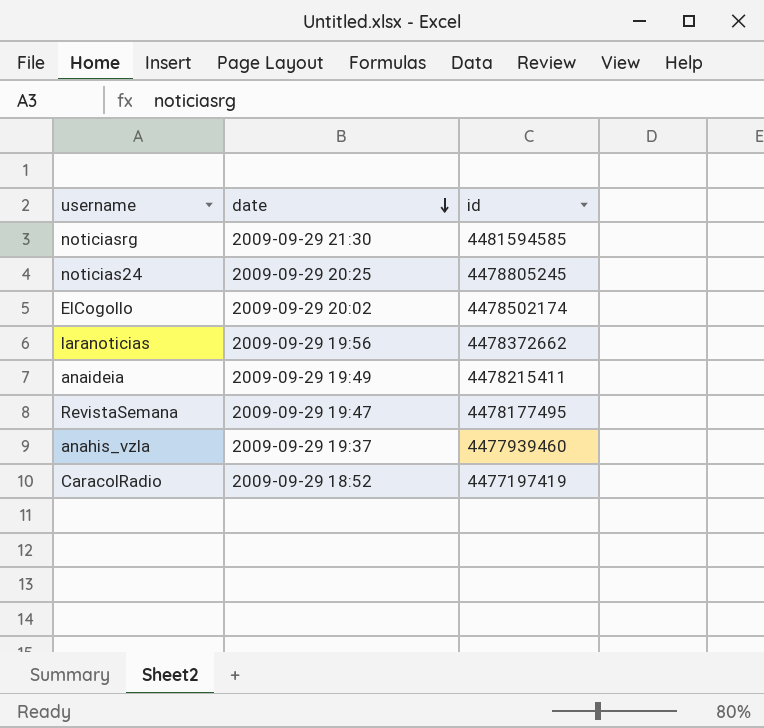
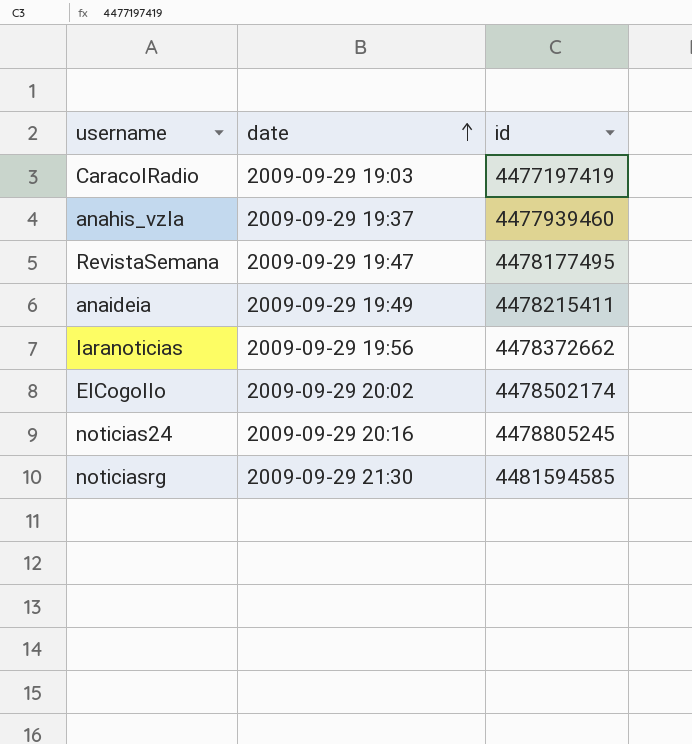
row order: date descending -> date ascending
CaracolRadio | date: 2009-09-29 18:52 -> 2009-09-29 19:03
noticias24 | date: 2009-09-29 20:25 -> 2009-09-29 20:16

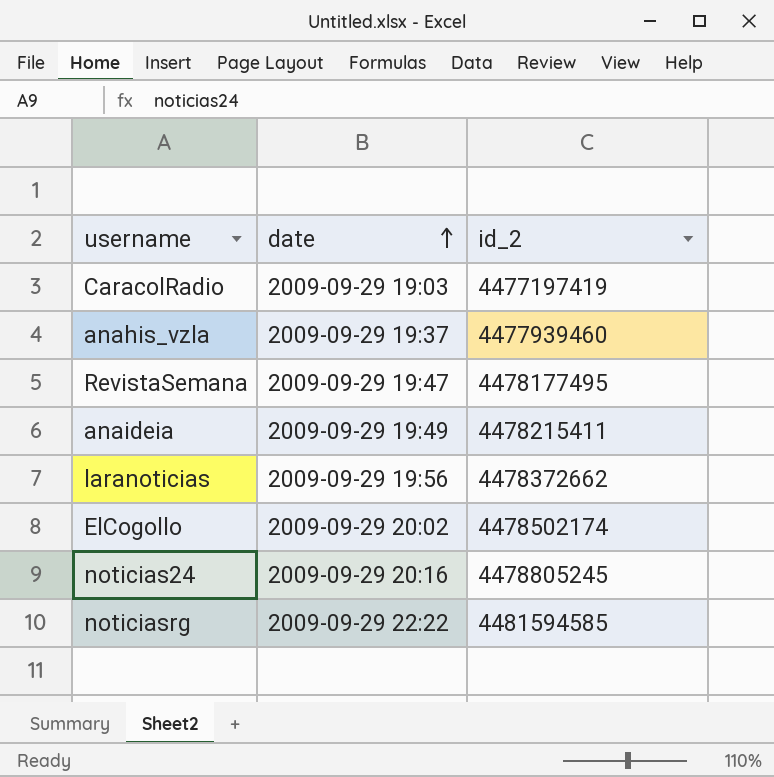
column name: id -> id_2
noticiasrg | date: 2009-09-29 21:30 -> 2009-09-29 22:22

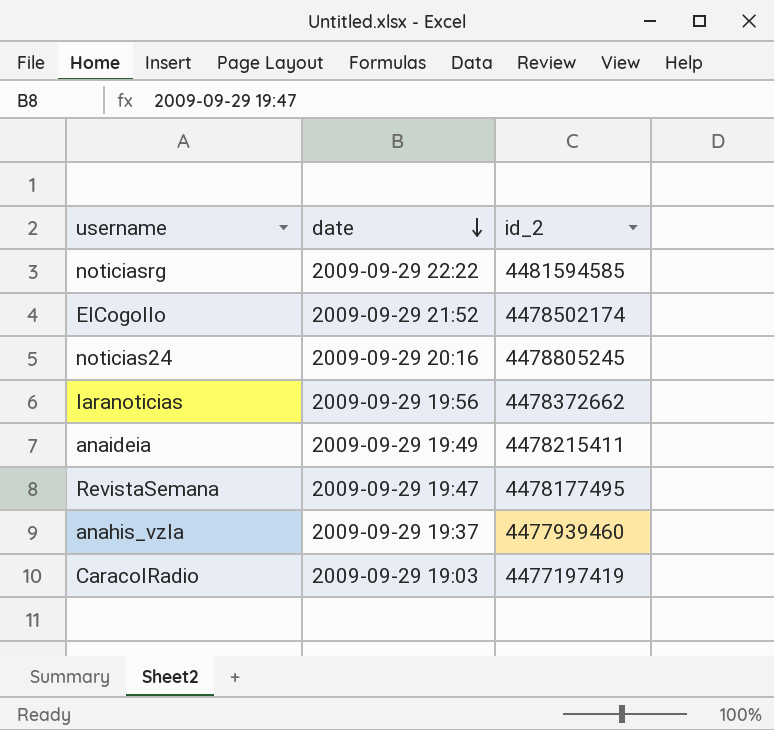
row order: date ascending -> date descending
ElCogollo | date: 2009-09-29 20:02 -> 2009-09-29 21:52

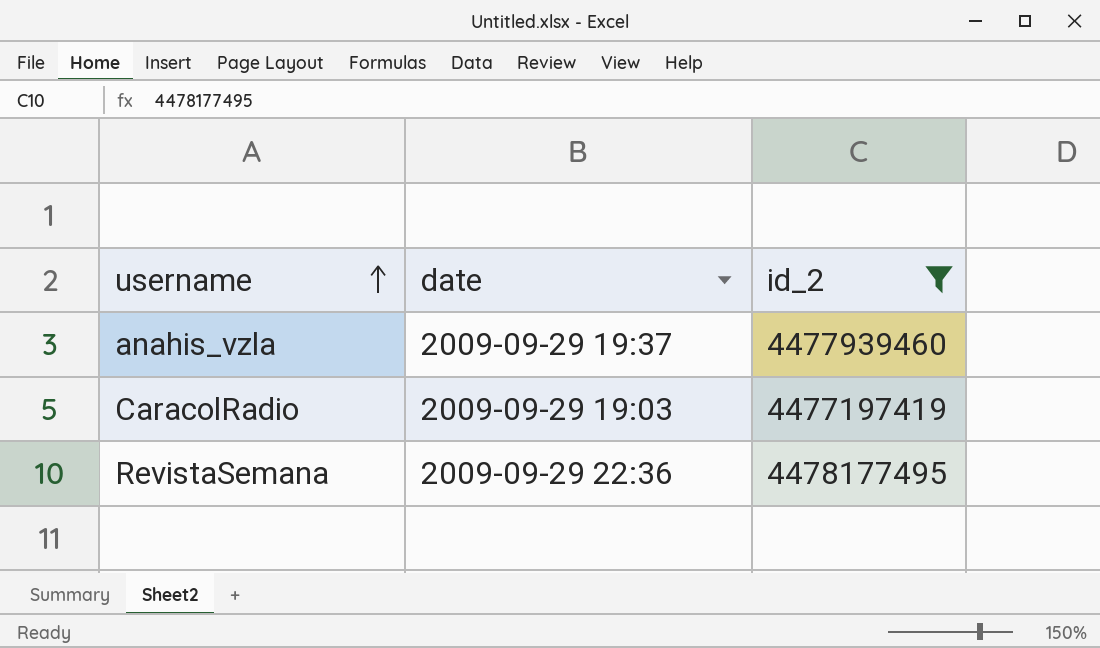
filter: none -> id_2 <= 4478177495
row order: date descending -> username ascending
RevistaSemana | date: 2009-09-29 19:47 -> 2009-09-29 22:36

